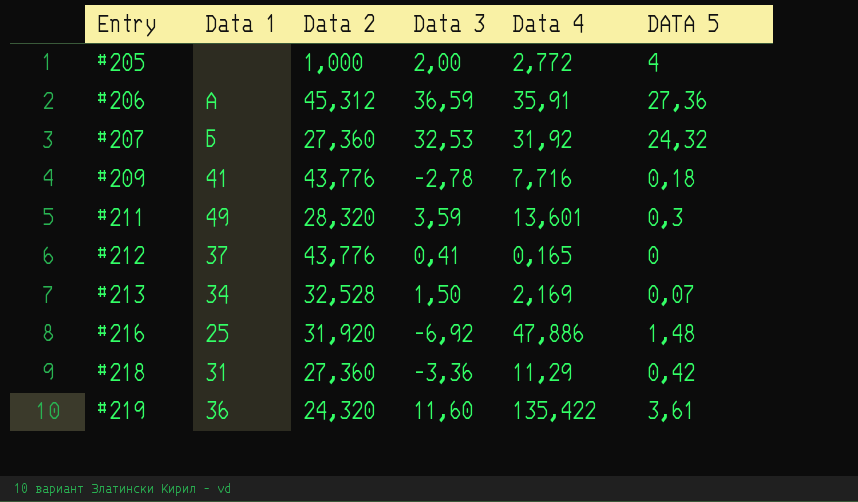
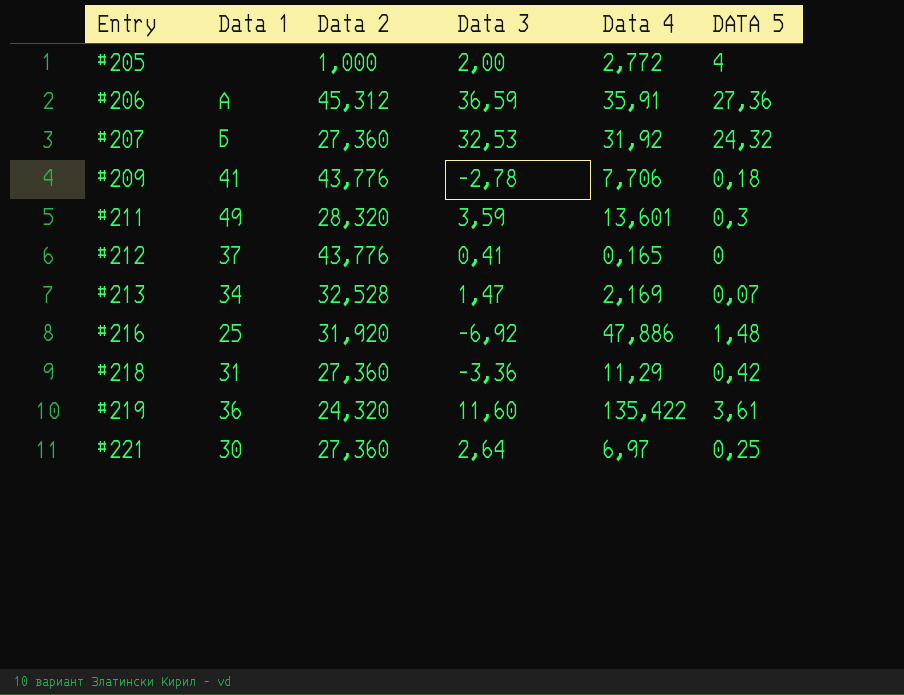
#209 | Data 4: 7,716 -> 7,706
#213 | Data 3: 1,50 -> 1,47
row #221: none -> 30 | 27,360 | 2,64 | 6,97 | 0,25

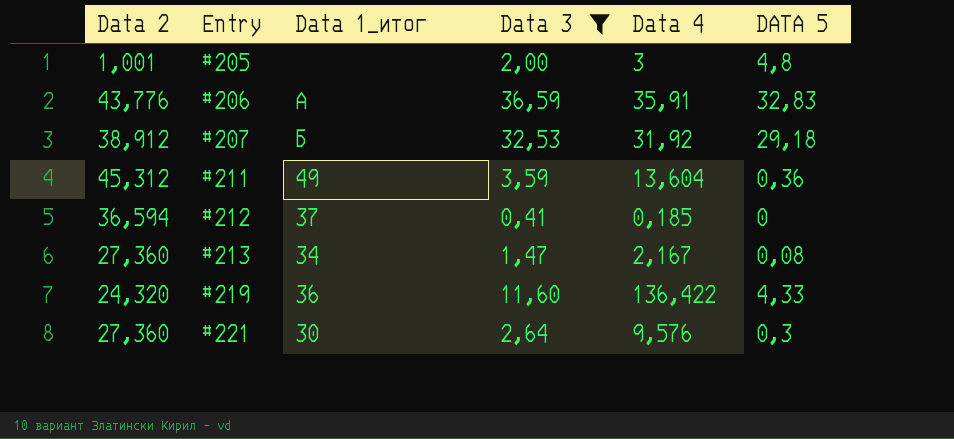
filter: none -> Data 3 >= 0,41
column Data 2 | position: 3 -> 1
column name: Data 1 -> Data 1_итог
#205 | Data 2: 1,000 -> 1,001
#205 | Data 4: 2,772 -> 3
#205 | DATA 5: 4 -> 4,8
#206 | Data 2: 45,312 -> 43,776
#206 | DATA 5: 27,36 -> 32,83
#207 | Data 2: 27,360 -> 38,912
#207 | DATA 5: 24,32 -> 29,18
#211 | Data 2: 28,320 -> 45,312
#211 | Data 4: 13,601 -> 13,604
#211 | DATA 5: 0,3 -> 0,36
#212 | Data 2: 43,776 -> 36,594
#212 | Data 4: 0,165 -> 0,185
#213 | Data 2: 32,528 -> 27,360
#213 | Data 4: 2,169 -> 2,167
#213 | DATA 5: 0,07 -> 0,08
#219 | Data 4: 135,422 -> 136,422
#219 | DATA 5: 3,61 -> 4,33
#221 | Data 4: 6,97 -> 9,576
#221 | DATA 5: 0,25 -> 0,3

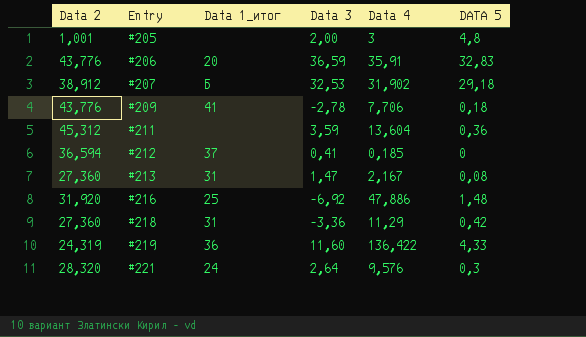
filter: Data 3 >= 0,41 -> none
#206 | Data 1_итог: А -> 20
#207 | Data 4: 31,92 -> 31,902
#211 | Data 1_итог: 49 -> none
#213 | Data 1_итог: 34 -> 31
#219 | Data 2: 24,320 -> 24,319
#221 | Data 2: 27,360 -> 28,320
#221 | Data 1_итог: 30 -> 24

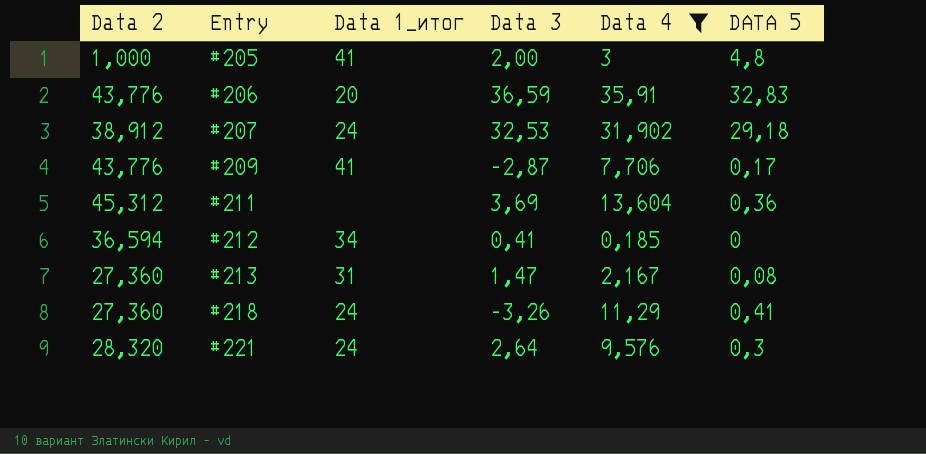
filter: none -> Data 4 <= 35,91
#205 | Data 2: 1,001 -> 1,000
#205 | Data 1_итог: none -> 41
#207 | Data 1_итог: Б -> 24
#209 | Data 3: -2,78 -> -2,87
#209 | DATA 5: 0,18 -> 0,17
#211 | Data 3: 3,59 -> 3,69
#212 | Data 1_итог: 37 -> 34
#218 | Data 1_итог: 31 -> 24
#218 | Data 3: -3,36 -> -3,26
#218 | DATA 5: 0,42 -> 0,41

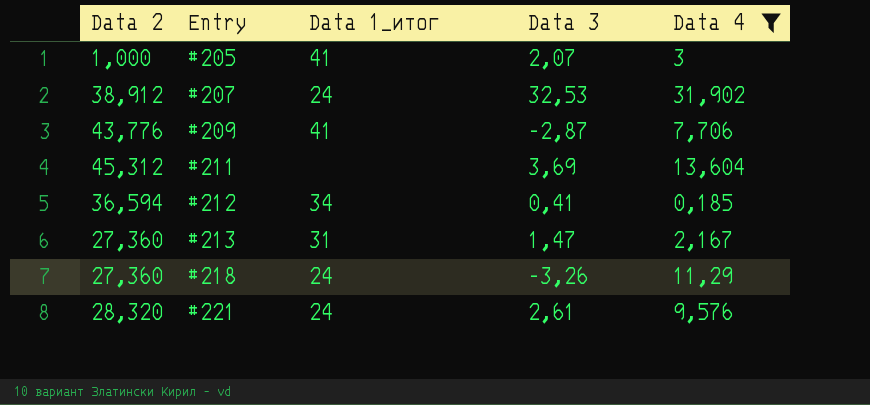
column DATA 5 | position: 6 -> none
row #206: 43,776 | 20 | 36,59 | 35,91 | 32,83 -> none
#205 | Data 3: 2,00 -> 2,07
#221 | Data 3: 2,64 -> 2,61

